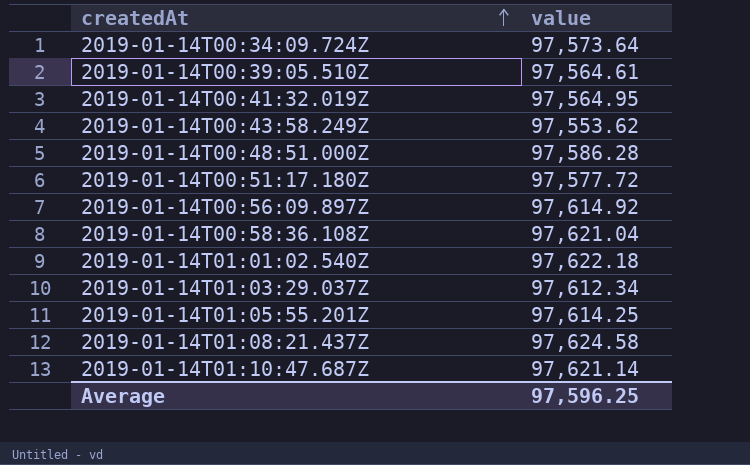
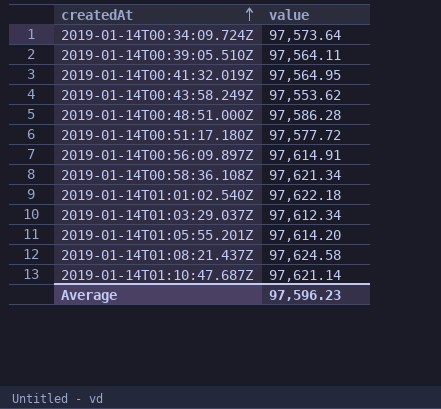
2019-01-14T00:39:05.510Z | value: 97,564.61 -> 97,564.11
2019-01-14T00:56:09.897Z | value: 97,614.92 -> 97,614.91
2019-01-14T00:58:36.108Z | value: 97,621.04 -> 97,621.34
2019-01-14T01:05:55.201Z | value: 97,614.25 -> 97,614.20
Average | value: 97,596.25 -> 97,596.23

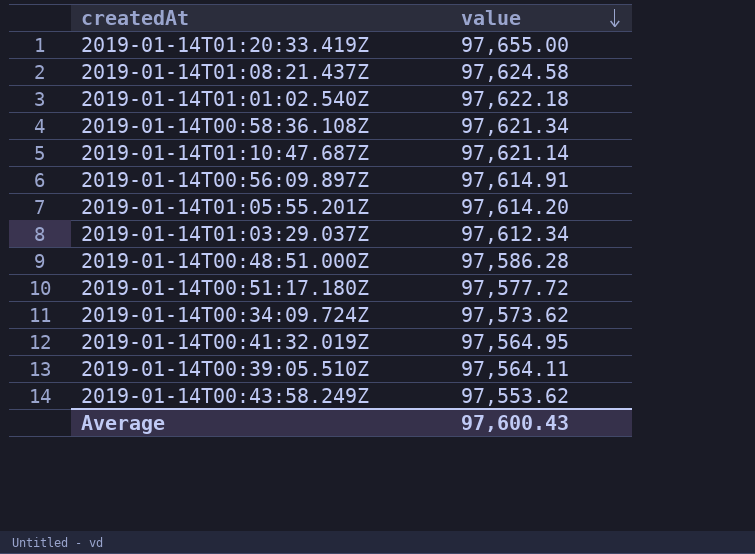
row order: createdAt ascending -> value descending
row 2019-01-14T01:20:33.419Z: none -> 97,655.00
2019-01-14T00:34:09.724Z | value: 97,573.64 -> 97,573.62
Average | value: 97,596.23 -> 97,600.43

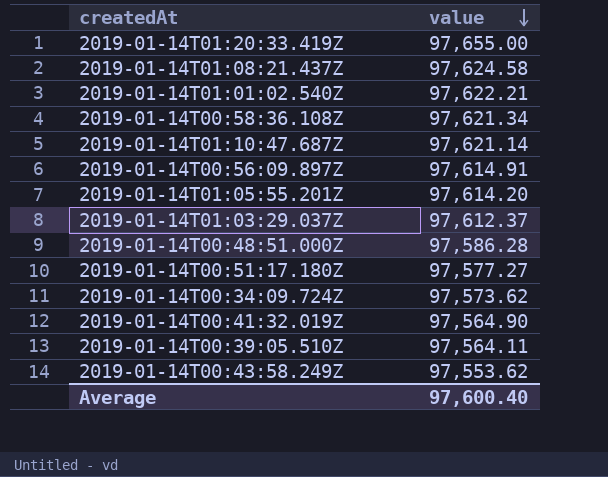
2019-01-14T01:01:02.540Z | value: 97,622.18 -> 97,622.21
2019-01-14T01:03:29.037Z | value: 97,612.34 -> 97,612.37
2019-01-14T00:51:17.180Z | value: 97,577.72 -> 97,577.27
2019-01-14T00:41:32.019Z | value: 97,564.95 -> 97,564.90
Average | value: 97,600.43 -> 97,600.40

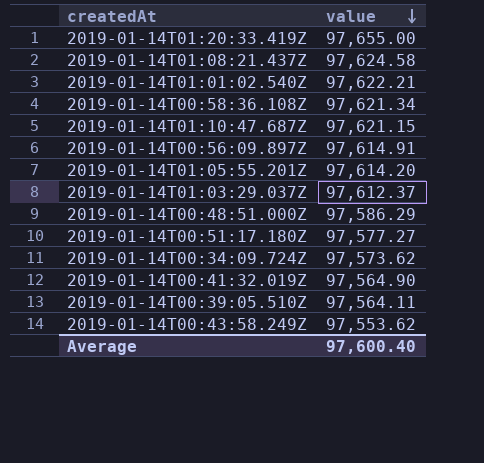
2019-01-14T01:10:47.687Z | value: 97,621.14 -> 97,621.15
2019-01-14T00:48:51.000Z | value: 97,586.28 -> 97,586.29

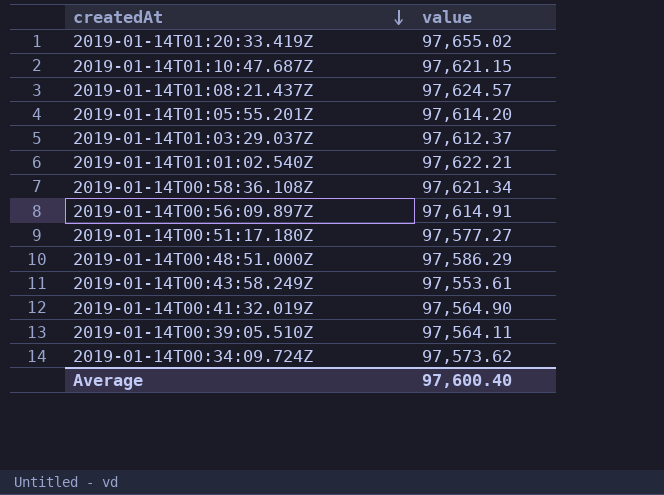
row order: value descending -> createdAt descending
2019-01-14T01:20:33.419Z | value: 97,655.00 -> 97,655.02
2019-01-14T01:08:21.437Z | value: 97,624.58 -> 97,624.57
2019-01-14T00:43:58.249Z | value: 97,553.62 -> 97,553.61

